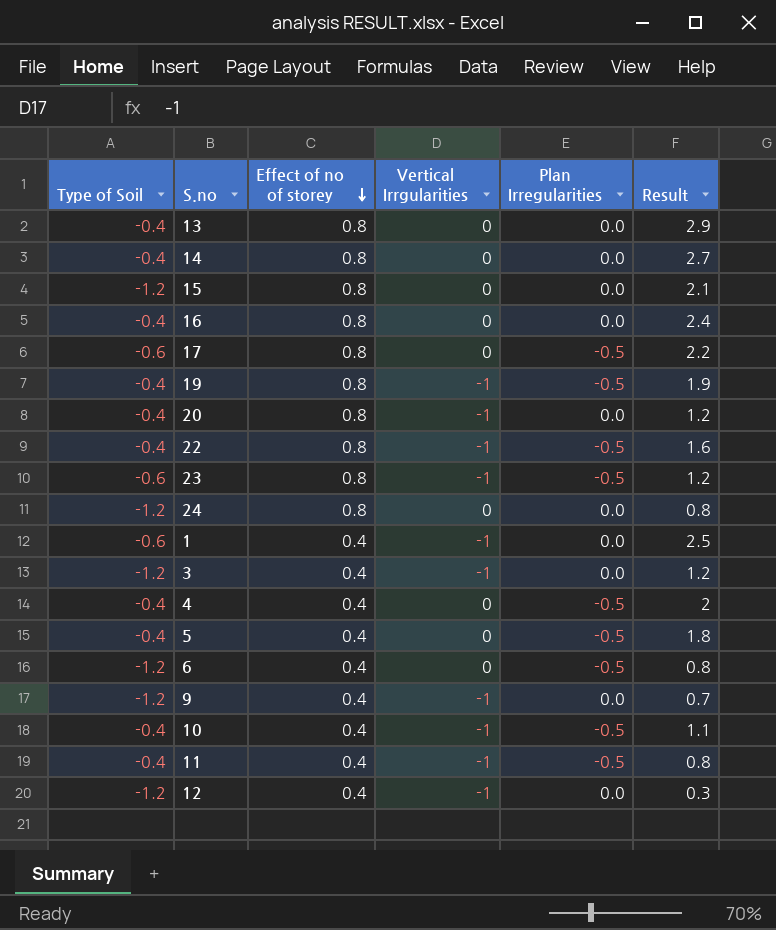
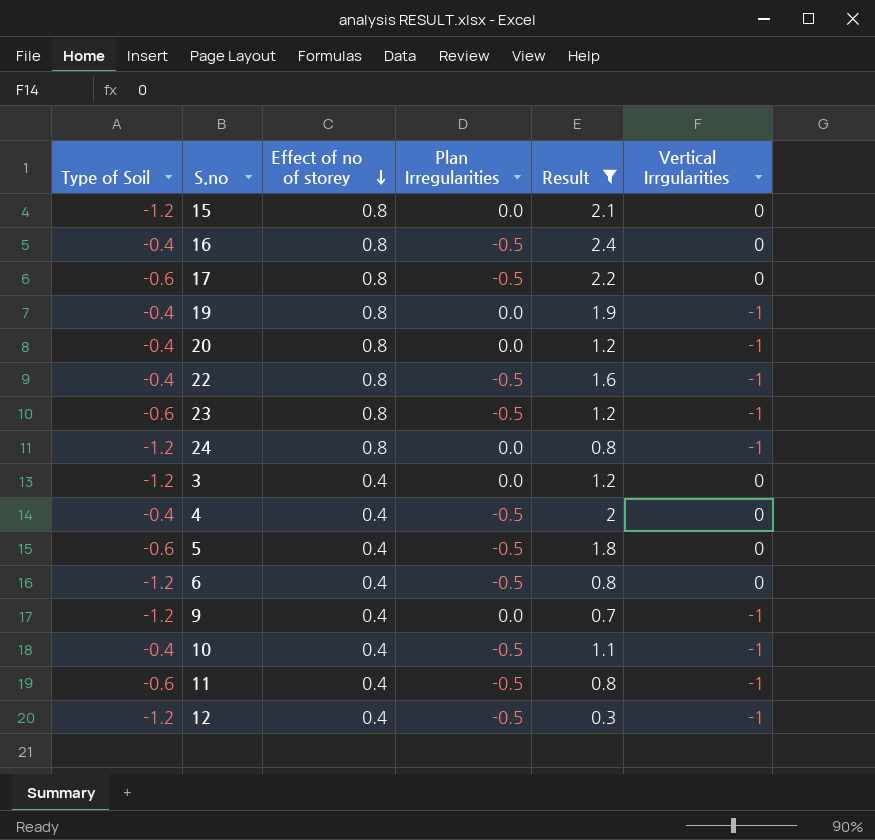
filter: none -> Result <= 2.4
column Vertical Irrgularities | position: 4 -> 6
16 | Plan Irregularities: 0.0 -> -0.5
19 | Plan Irregularities: -0.5 -> 0.0
24 | Vertical Irrgularities: 0 -> -1
3 | Vertical Irrgularities: -1 -> 0
5 | Type of Soil: -0.4 -> -0.6
11 | Type of Soil: -0.4 -> -0.6
12 | Plan Irregularities: 0.0 -> -0.5

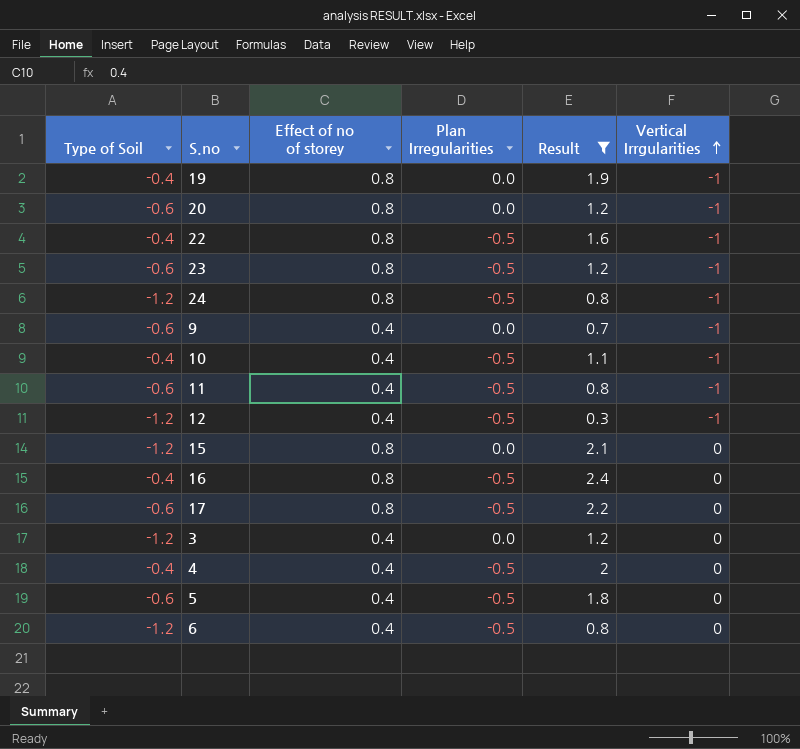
row order: Effect of no of storey descending -> Vertical Irrgularities ascending
20 | Type of Soil: -0.4 -> -0.6
24 | Plan Irregularities: 0.0 -> -0.5
9 | Type of Soil: -1.2 -> -0.6

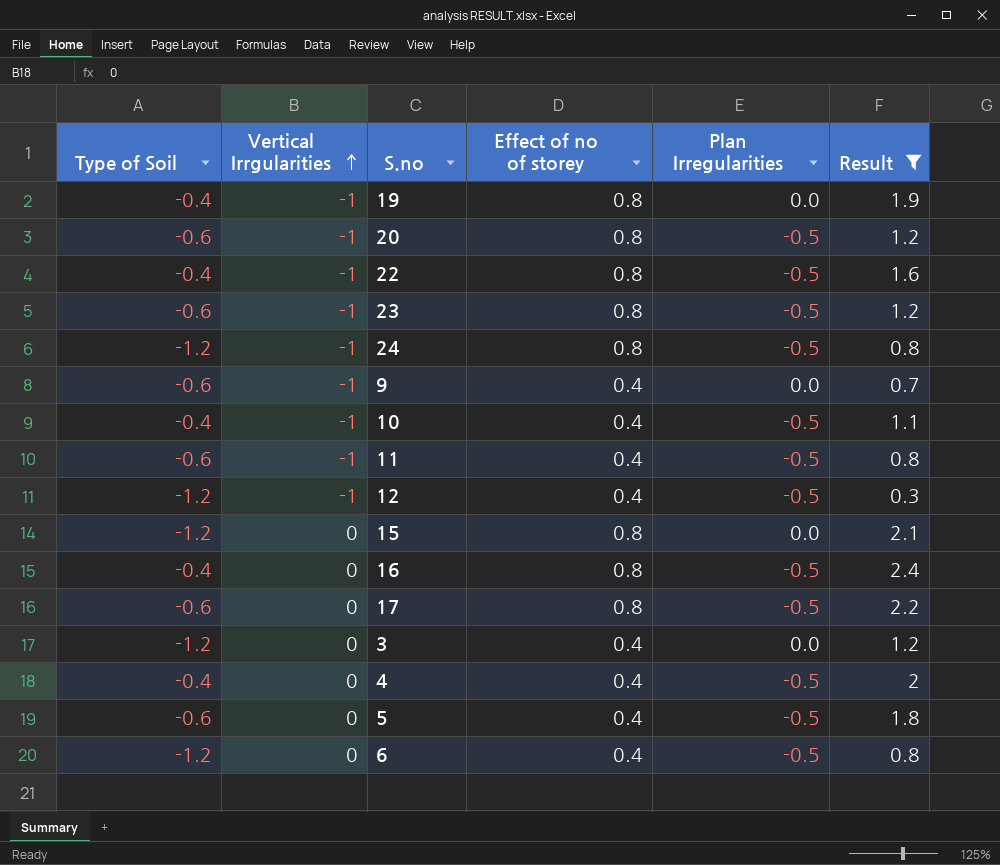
column Vertical Irrgularities | position: 6 -> 2
20 | Plan Irregularities: 0.0 -> -0.5

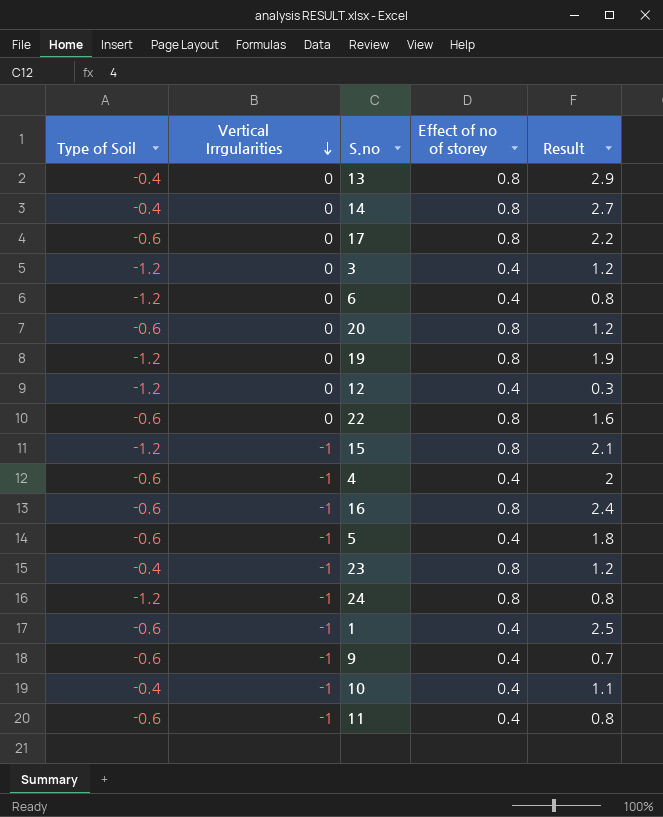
filter: Result <= 2.4 -> none
row order: Vertical Irrgularities ascending -> Vertical Irrgularities descending
column Plan Irregularities | position: 5 -> none
20 | Vertical Irrgularities: -1 -> 0
19 | Type of Soil: -0.4 -> -1.2
19 | Vertical Irrgularities: -1 -> 0
12 | Vertical Irrgularities: -1 -> 0
22 | Type of Soil: -0.4 -> -0.6
22 | Vertical Irrgularities: -1 -> 0
15 | Vertical Irrgularities: 0 -> -1
4 | Type of Soil: -0.4 -> -0.6
4 | Vertical Irrgularities: 0 -> -1
16 | Type of Soil: -0.4 -> -0.6
16 | Vertical Irrgularities: 0 -> -1
5 | Vertical Irrgularities: 0 -> -1
23 | Type of Soil: -0.6 -> -0.4

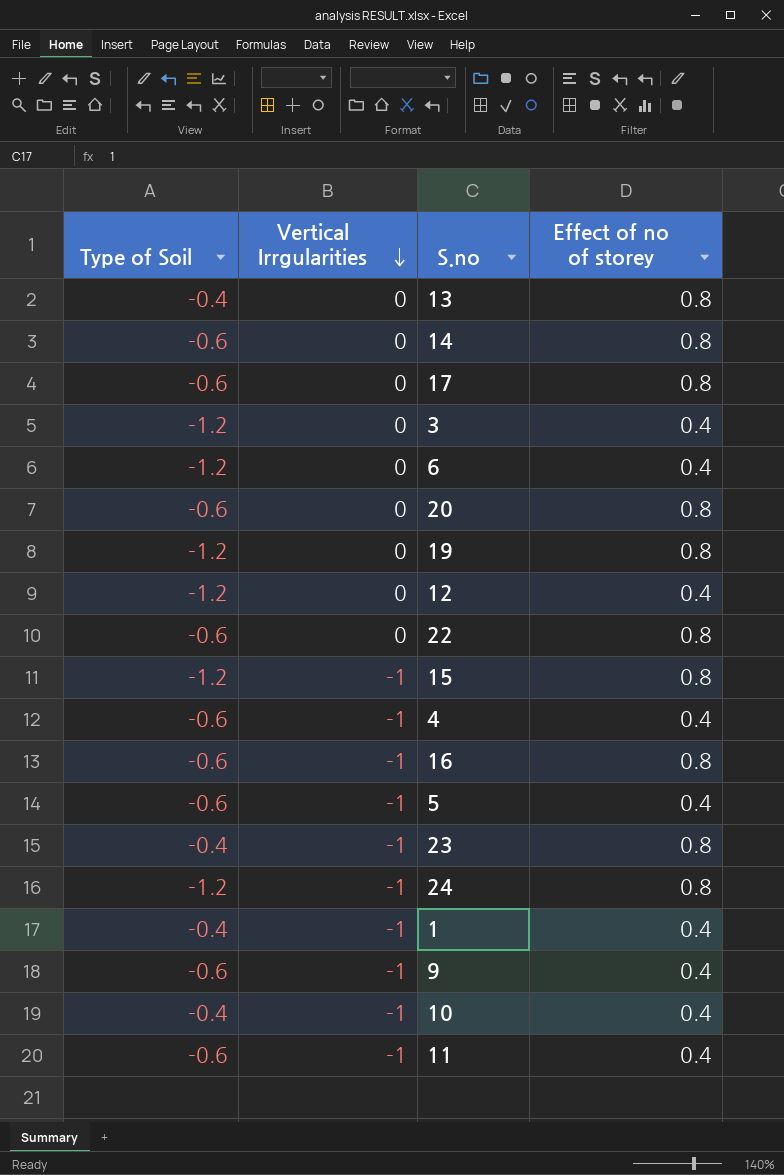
column Result | position: 5 -> none
14 | Type of Soil: -0.4 -> -0.6
1 | Type of Soil: -0.6 -> -0.4

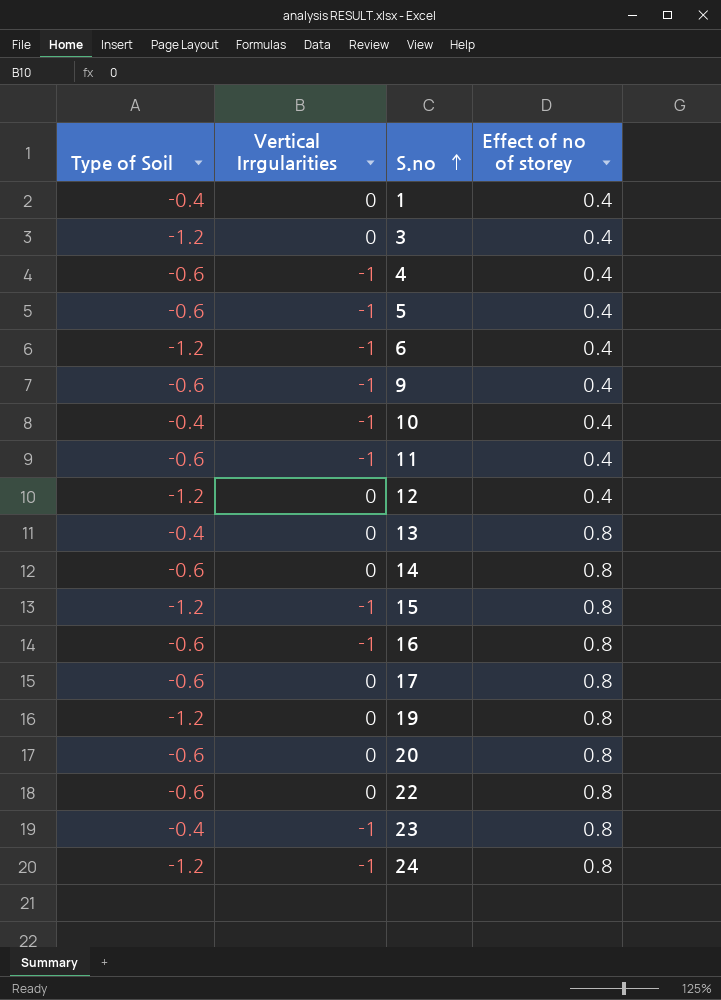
row order: Vertical Irrgularities descending -> S.no ascending
1 | Vertical Irrgularities: -1 -> 0
6 | Vertical Irrgularities: 0 -> -1

